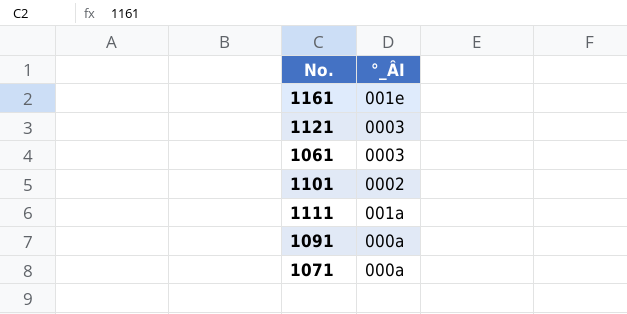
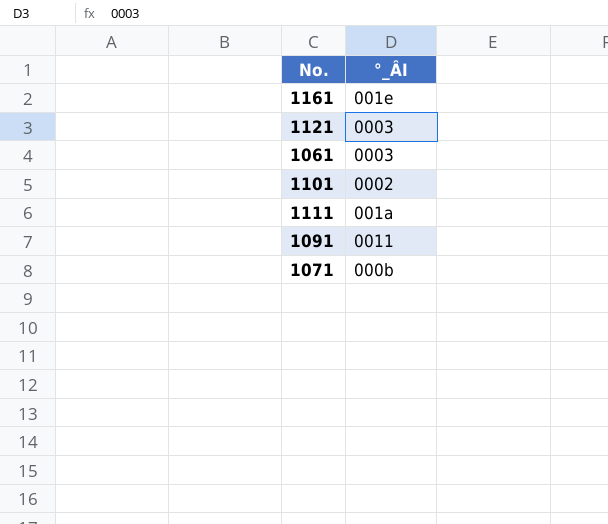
1091 | °_ÂI: 000a -> 0011
1071 | °_ÂI: 000a -> 000b

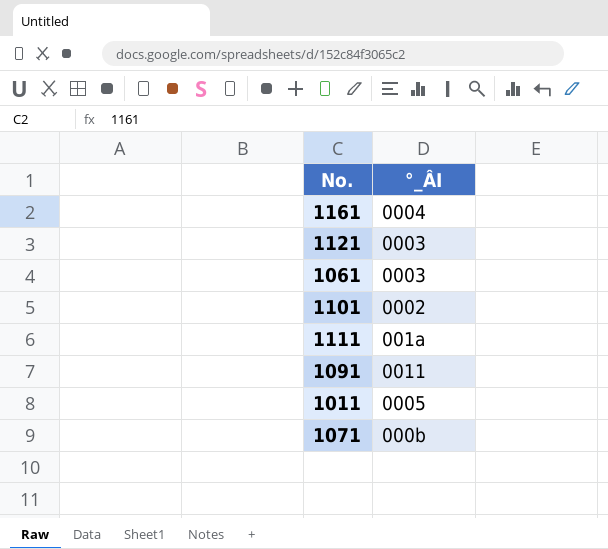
1161 | °_ÂI: 001e -> 0004
row 1011: none -> 0005

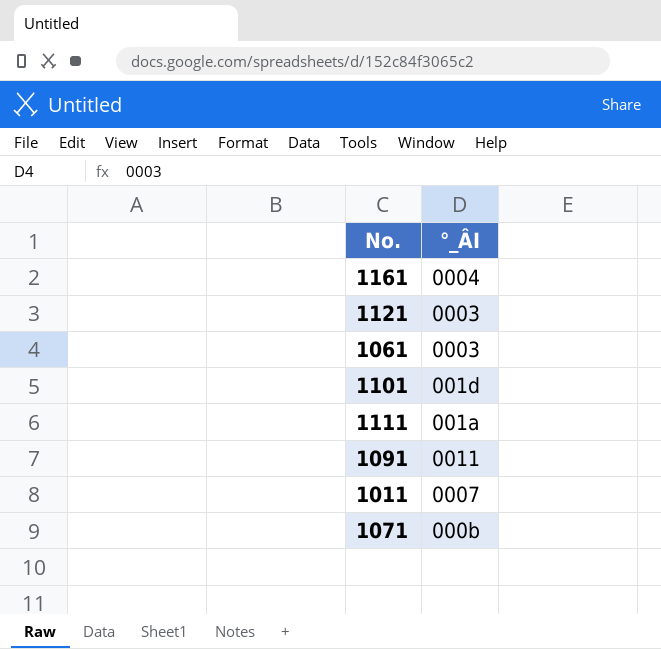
1101 | °_ÂI: 0002 -> 001d
1011 | °_ÂI: 0005 -> 0007

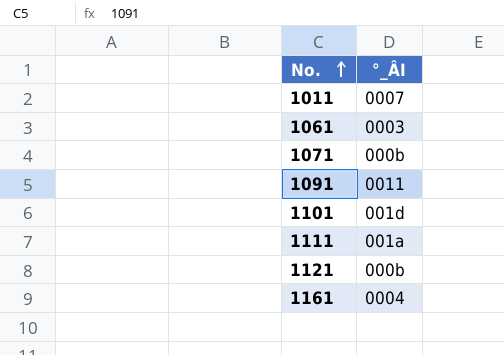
row order: none -> No. ascending
1121 | °_ÂI: 0003 -> 000b

